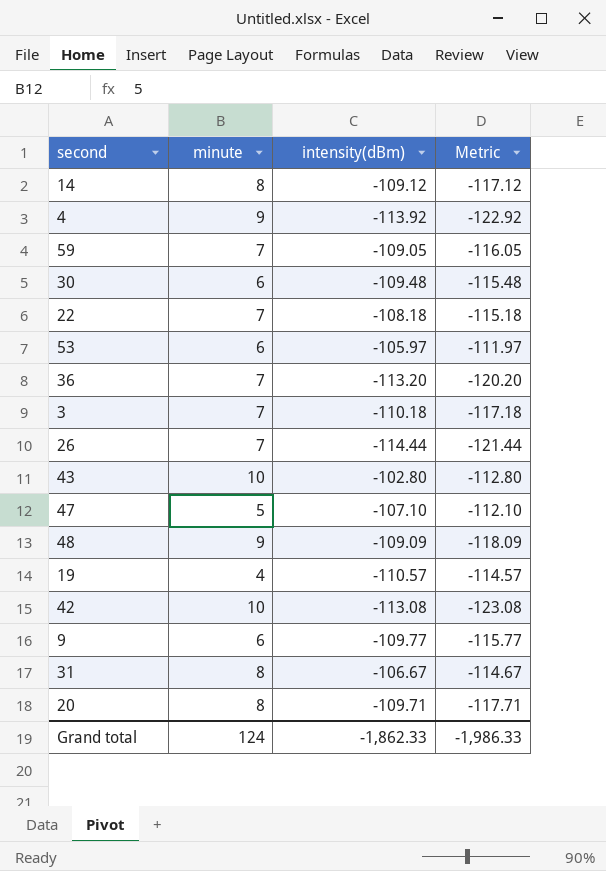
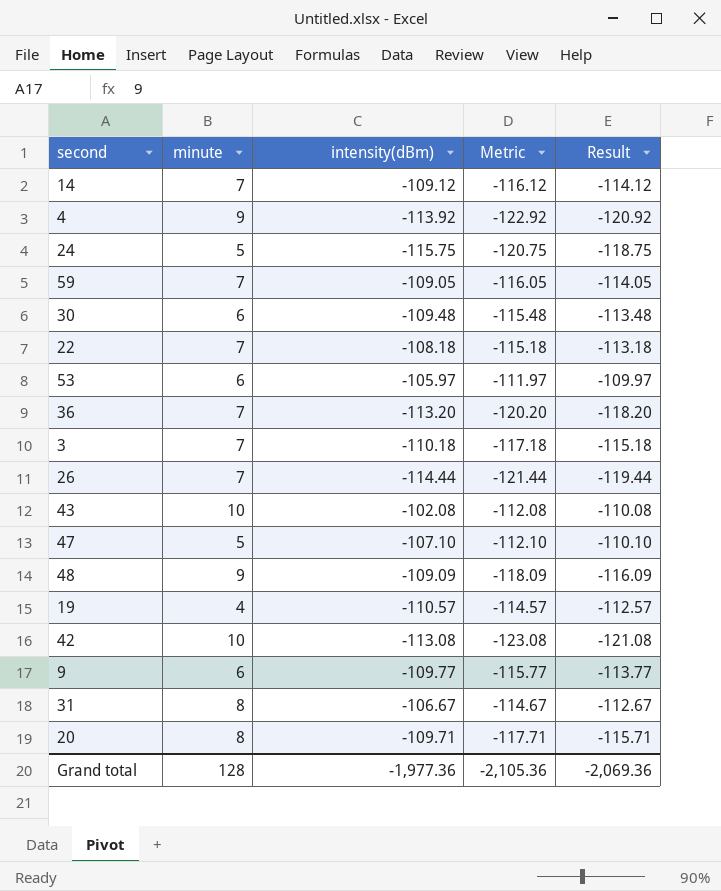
column Result | formula: none -> [Metric] + 2
14 | minute: 8 -> 7
14 | Metric: -117.12 -> -116.12
row 24: none -> 5 | -115.75 | -120.75 | -118.75
43 | intensity(dBm): -102.80 -> -102.08
43 | Metric: -112.80 -> -112.08
Grand total | minute: 124 -> 128
Grand total | intensity(dBm): -1,862.33 -> -1,977.36
Grand total | Metric: -1,986.33 -> -2,105.36

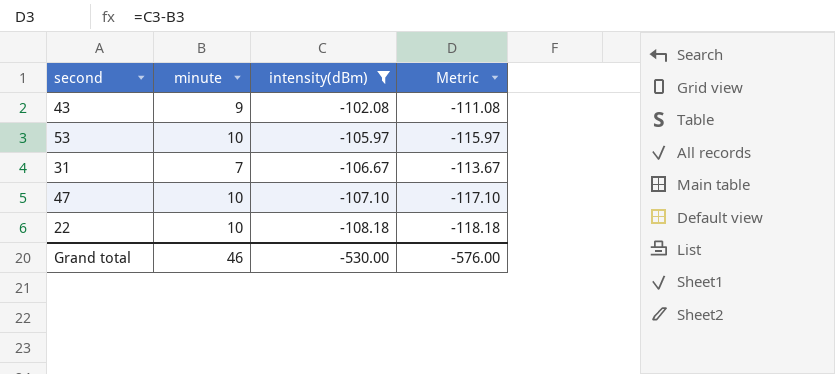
filter: none -> intensity(dBm) >= -108.18
row order: none -> intensity(dBm) descending
column Result | formula: [Metric] + 2 -> none
43 | minute: 10 -> 9
43 | Metric: -112.08 -> -111.08
53 | minute: 6 -> 10
53 | Metric: -111.97 -> -115.97
31 | minute: 8 -> 7
31 | Metric: -114.67 -> -113.67
47 | minute: 5 -> 10
47 | Metric: -112.10 -> -117.10
22 | minute: 7 -> 10
22 | Metric: -115.18 -> -118.18
Grand total | minute: 128 -> 46
Grand total | intensity(dBm): -1,977.36 -> -530.00
Grand total | Metric: -2,105.36 -> -576.00

